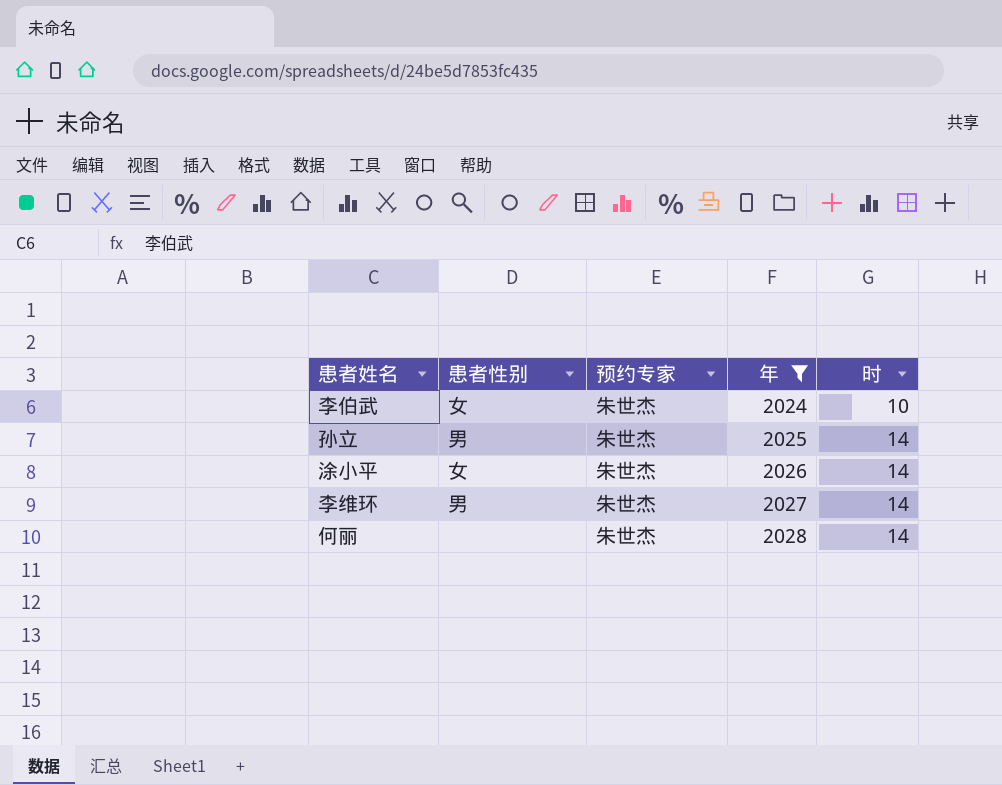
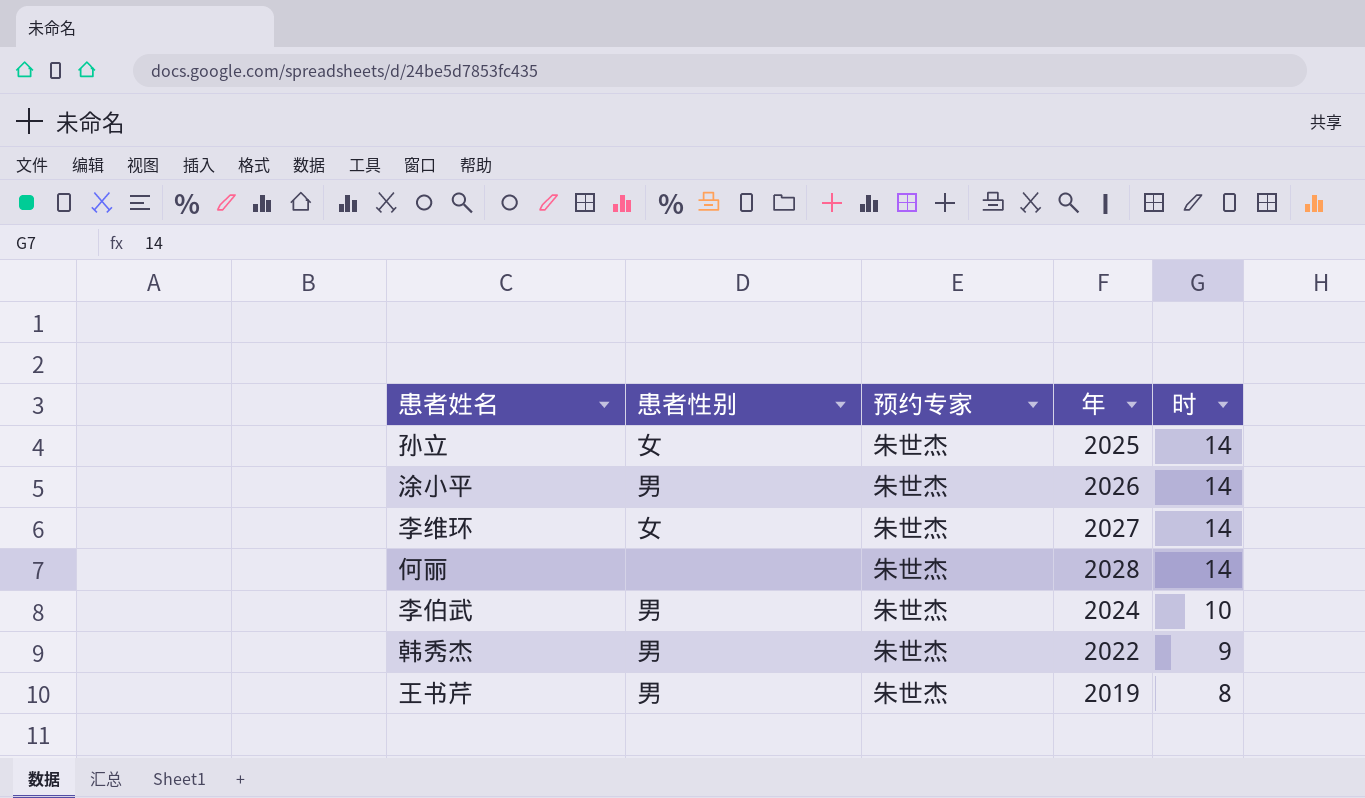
filter: 年 >= 2024 -> none
row order: 年 ascending -> 时 descending
孙立 | 患者性别: 男 -> 女
涂小平 | 患者性别: 女 -> 男
李维环 | 患者性别: 男 -> 女
李伯武 | 患者性别: 女 -> 男

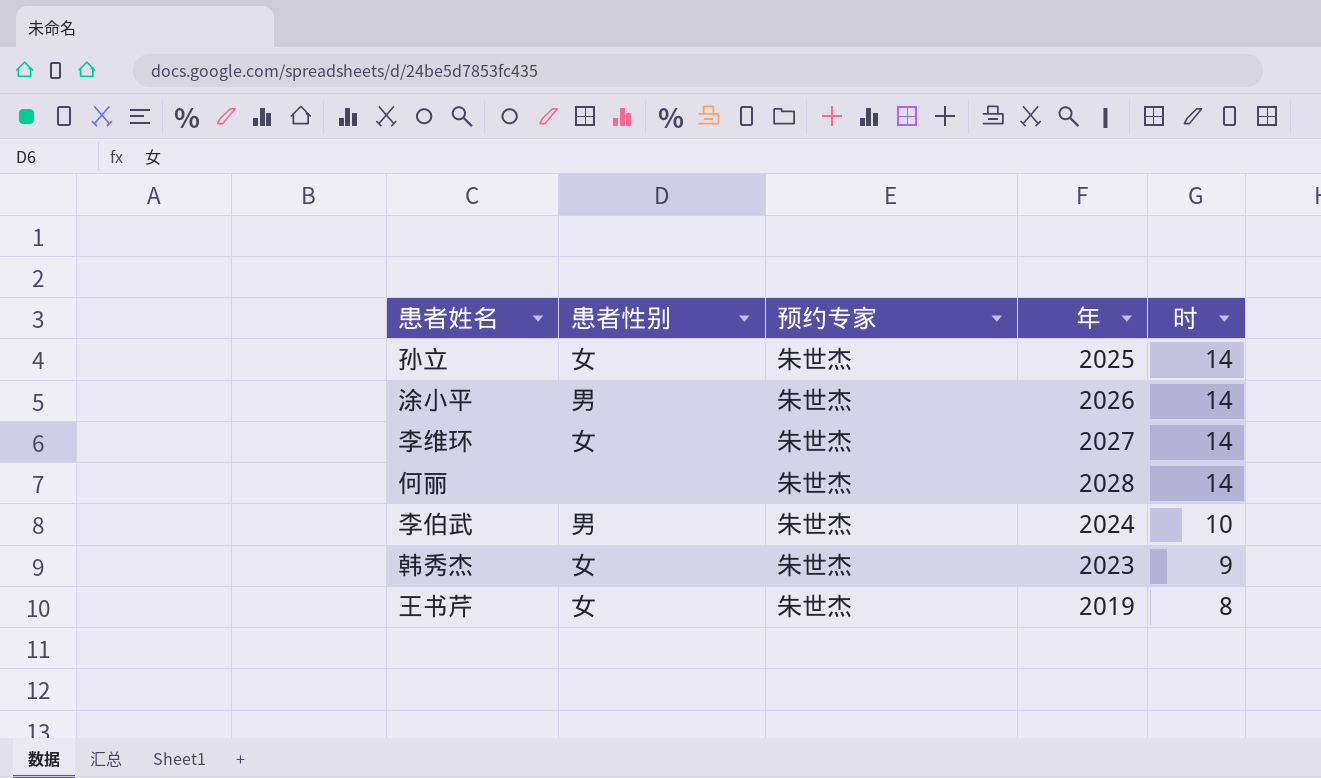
韩秀杰 | 患者性别: 男 -> 女
韩秀杰 | 年: 2022 -> 2023
王书芹 | 患者性别: 男 -> 女

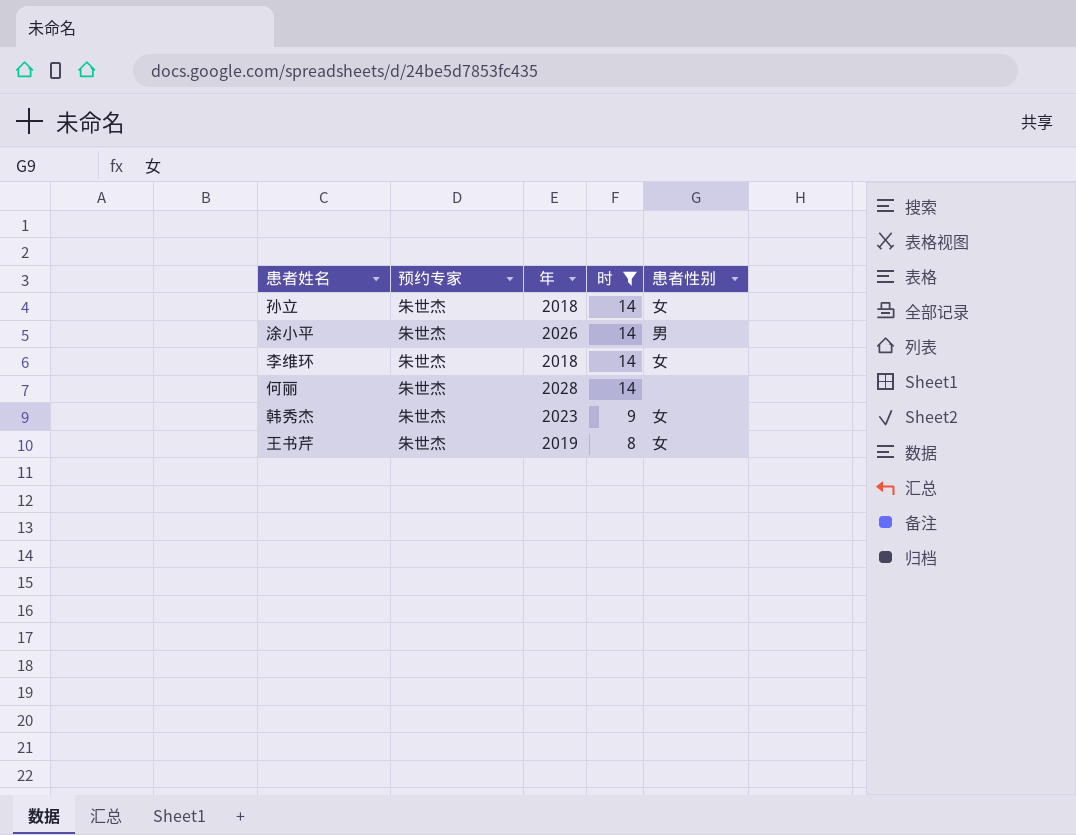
filter: none -> 时 != 10
column 患者性别 | position: 2 -> 5
孙立 | 年: 2025 -> 2018
李维环 | 年: 2027 -> 2018

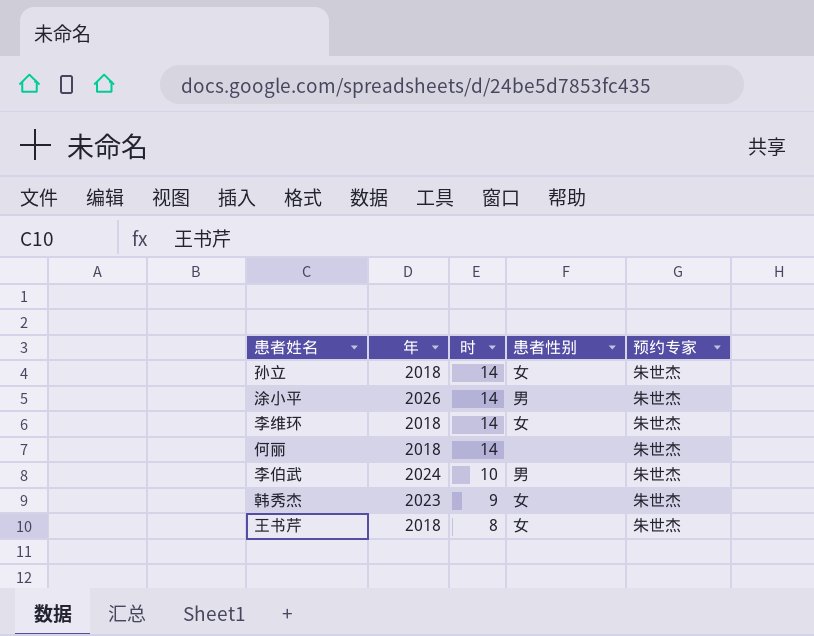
filter: 时 != 10 -> none
column 预约专家 | position: 2 -> 5
何丽 | 年: 2028 -> 2018
王书芹 | 年: 2019 -> 2018

